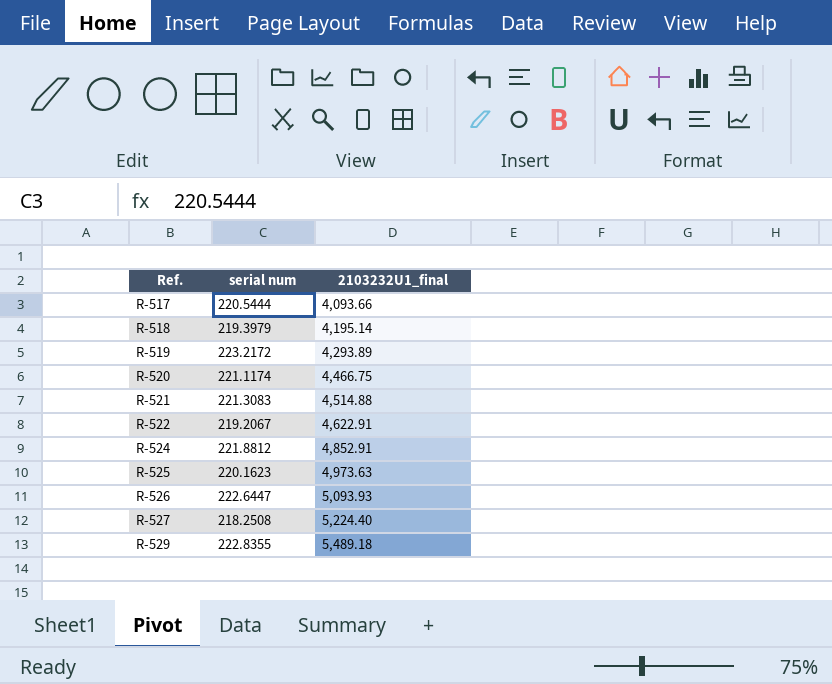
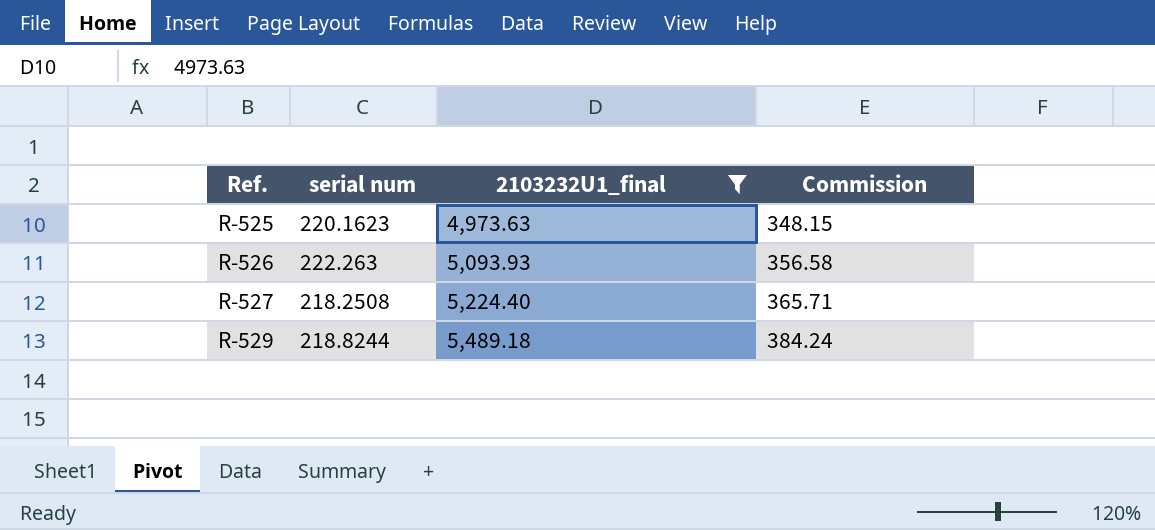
filter: none -> 2103232U1_final >= 4,973.63
column Commission | formula: none -> [2103232U1_final] * 0.07
R-526 | serial num: 222.6447 -> 222.263
R-529 | serial num: 222.8355 -> 218.8244

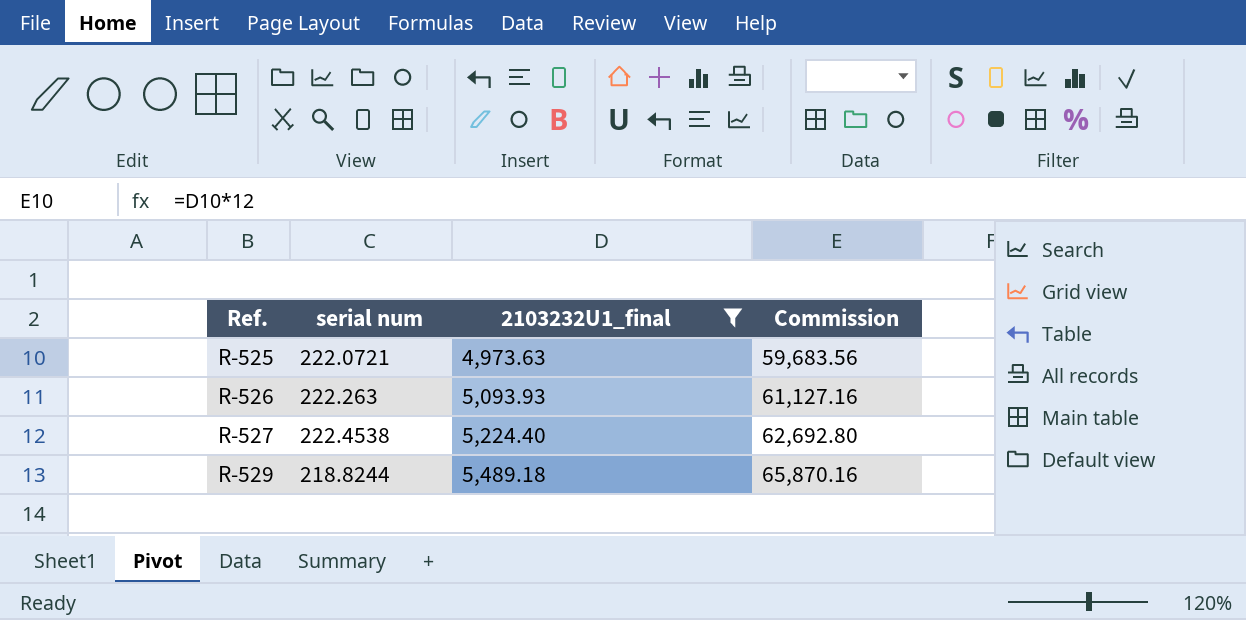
column Commission | formula: [2103232U1_final] * 0.07 -> [2103232U1_final] * 12
R-525 | serial num: 220.1623 -> 222.0721
R-527 | serial num: 218.2508 -> 222.4538

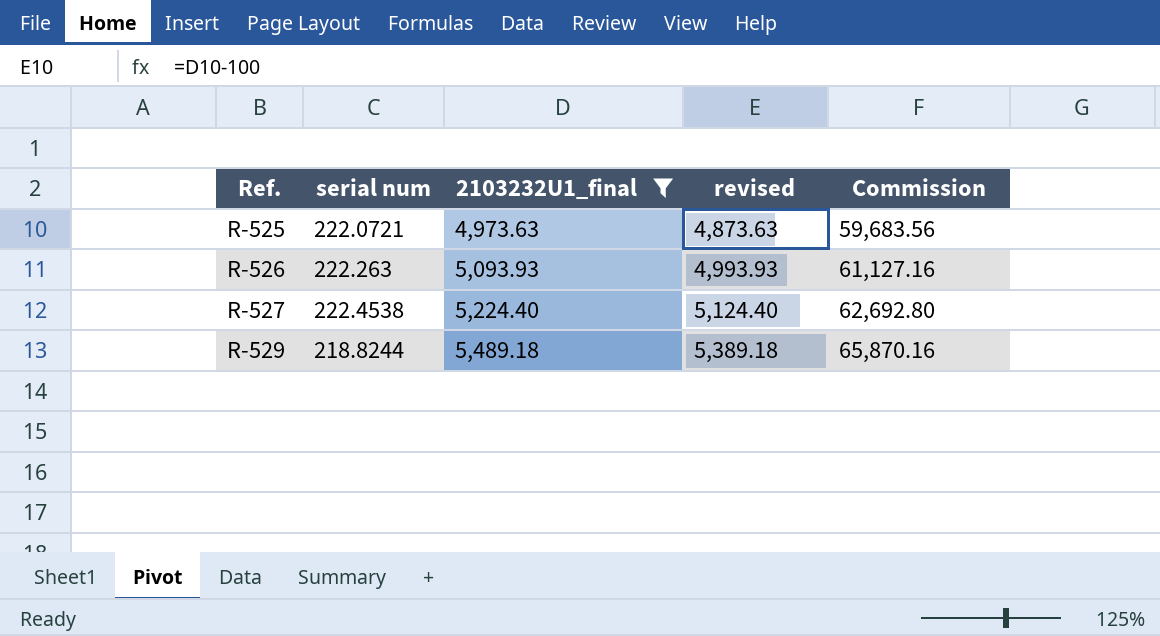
column revised | formula: none -> [2103232U1_final] - 100

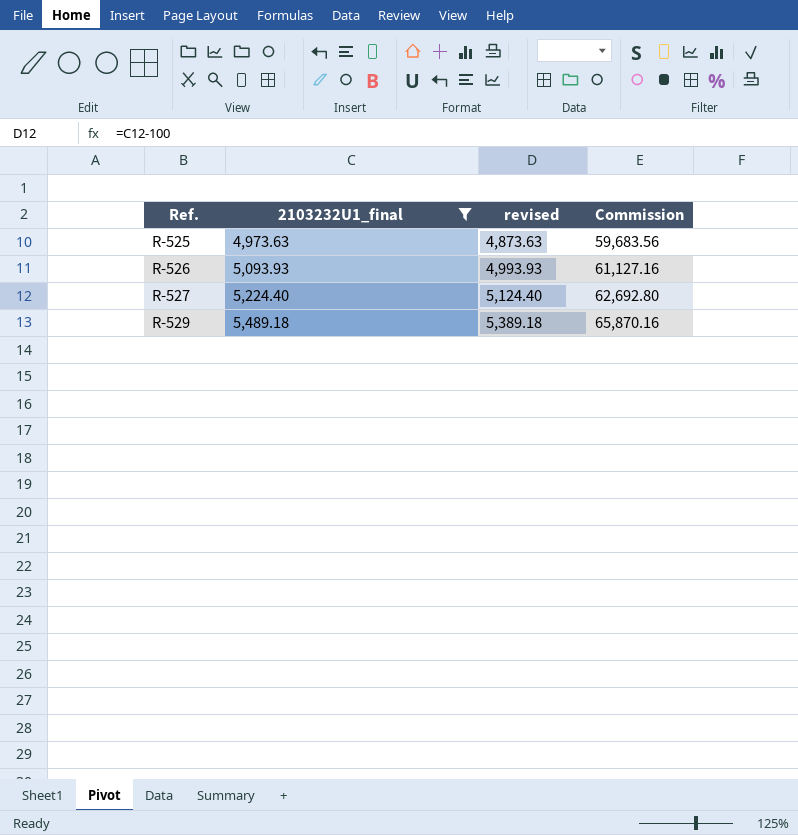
column serial num | position: 2 -> none

